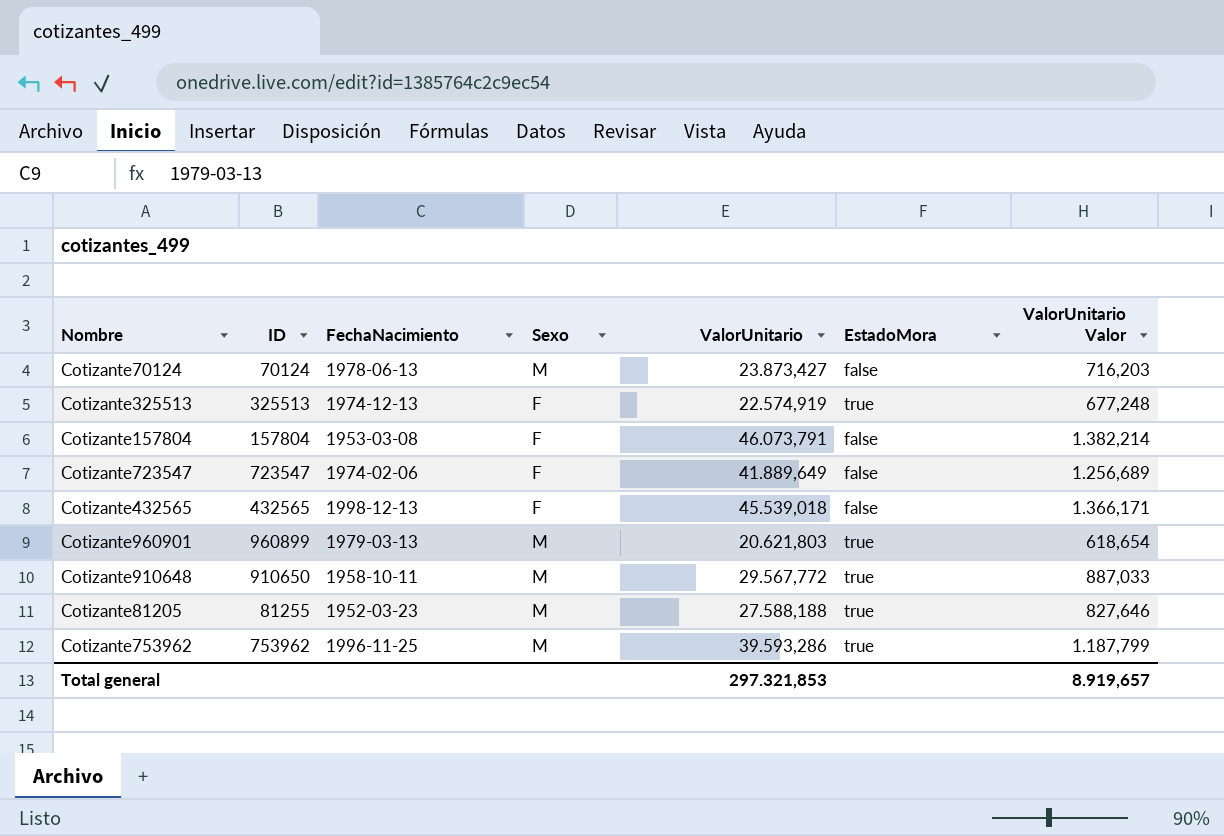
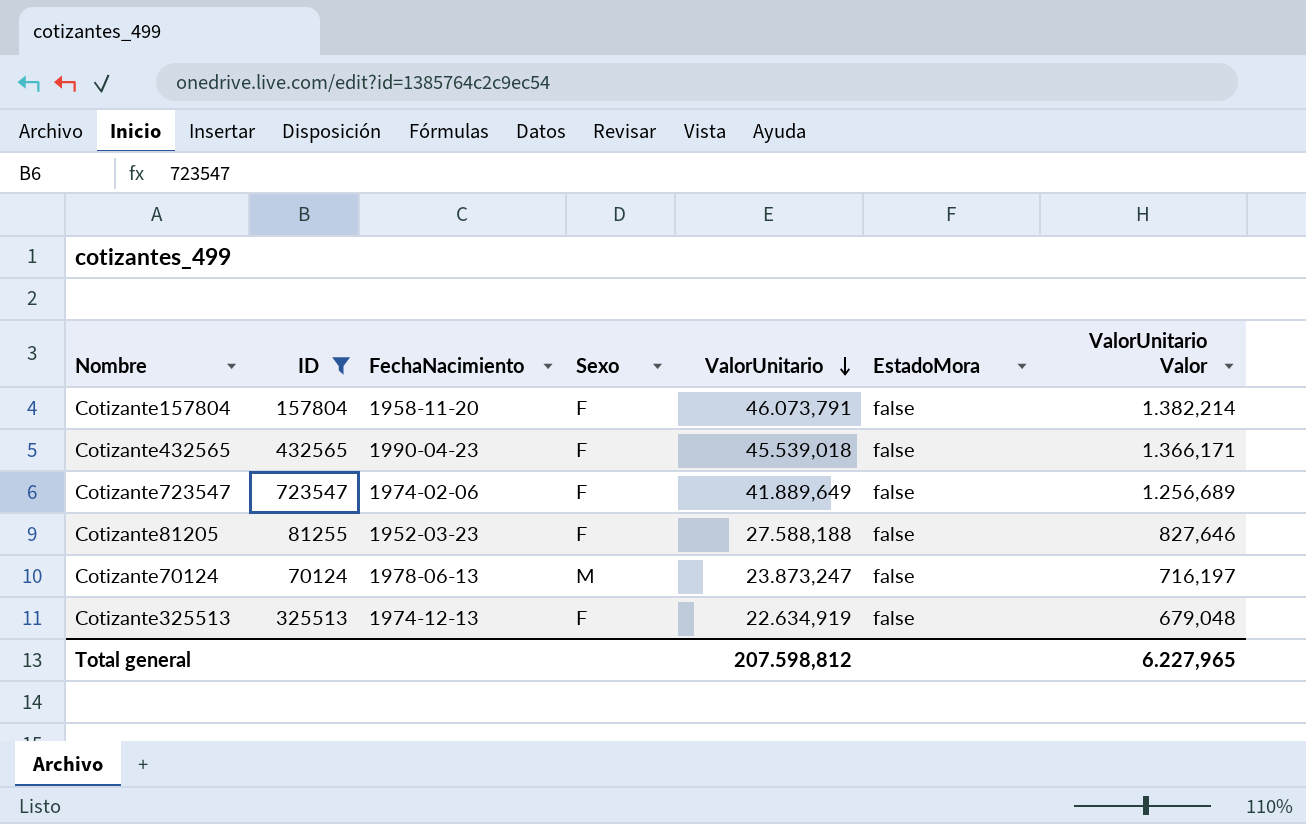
filter: none -> ID <= 723547
row order: none -> ValorUnitario descending
Cotizante157804 | FechaNacimiento: 1953-03-08 -> 1958-11-20
Cotizante432565 | FechaNacimiento: 1998-12-13 -> 1990-04-23
Cotizante81205 | Sexo: M -> F
Cotizante81205 | EstadoMora: true -> false
Cotizante70124 | ValorUnitario: 23.873,427 -> 23.873,247
Cotizante70124 | ValorUnitario Valor: 716,203 -> 716,197
Cotizante325513 | ValorUnitario: 22.574,919 -> 22.634,919
Cotizante325513 | EstadoMora: true -> false
Cotizante325513 | ValorUnitario Valor: 677,248 -> 679,048
Total general | ValorUnitario: 297.321,853 -> 207.598,812
Total general | ValorUnitario Valor: 8.919,657 -> 6.227,965

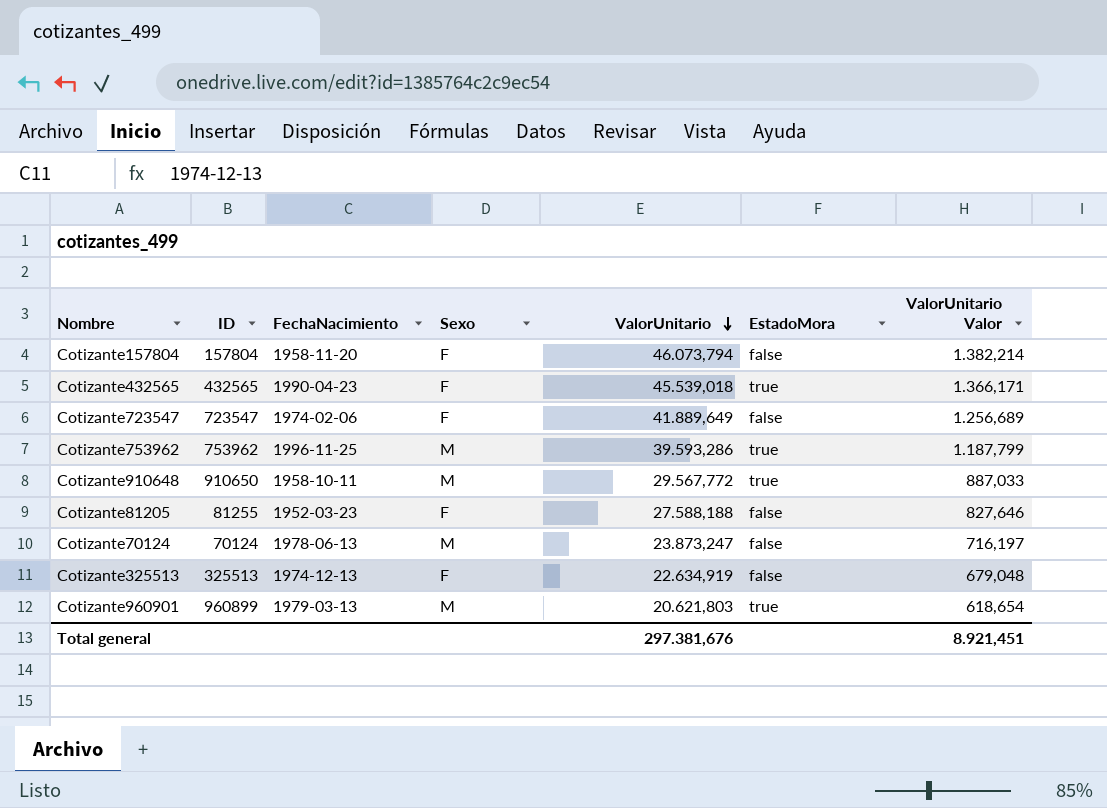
filter: ID <= 723547 -> none
Cotizante157804 | ValorUnitario: 46.073,791 -> 46.073,794
Cotizante432565 | EstadoMora: false -> true
Total general | ValorUnitario: 207.598,812 -> 297.381,676
Total general | ValorUnitario Valor: 6.227,965 -> 8.921,451

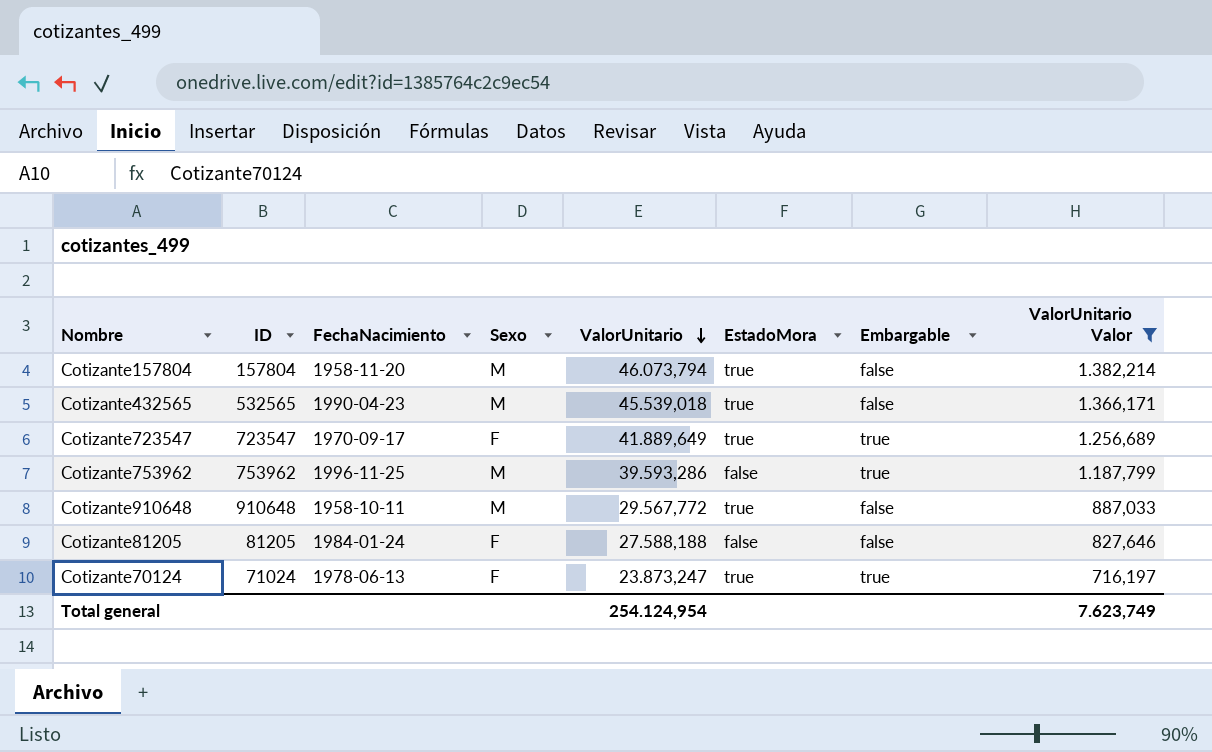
filter: none -> ValorUnitario Valor >= 716,197
column Embargable | position: none -> 7
Cotizante157804 | Sexo: F -> M
Cotizante157804 | EstadoMora: false -> true
Cotizante432565 | ID: 432565 -> 532565
Cotizante432565 | Sexo: F -> M
Cotizante723547 | FechaNacimiento: 1974-02-06 -> 1970-09-17
Cotizante723547 | EstadoMora: false -> true
Cotizante753962 | EstadoMora: true -> false
Cotizante910648 | ID: 910650 -> 910648
Cotizante81205 | ID: 81255 -> 81205
Cotizante81205 | FechaNacimiento: 1952-03-23 -> 1984-01-24
Cotizante70124 | ID: 70124 -> 71024
Cotizante70124 | Sexo: M -> F
Cotizante70124 | EstadoMora: false -> true
Total general | ValorUnitario: 297.381,676 -> 254.124,954
Total general | ValorUnitario Valor: 8.921,451 -> 7.623,749

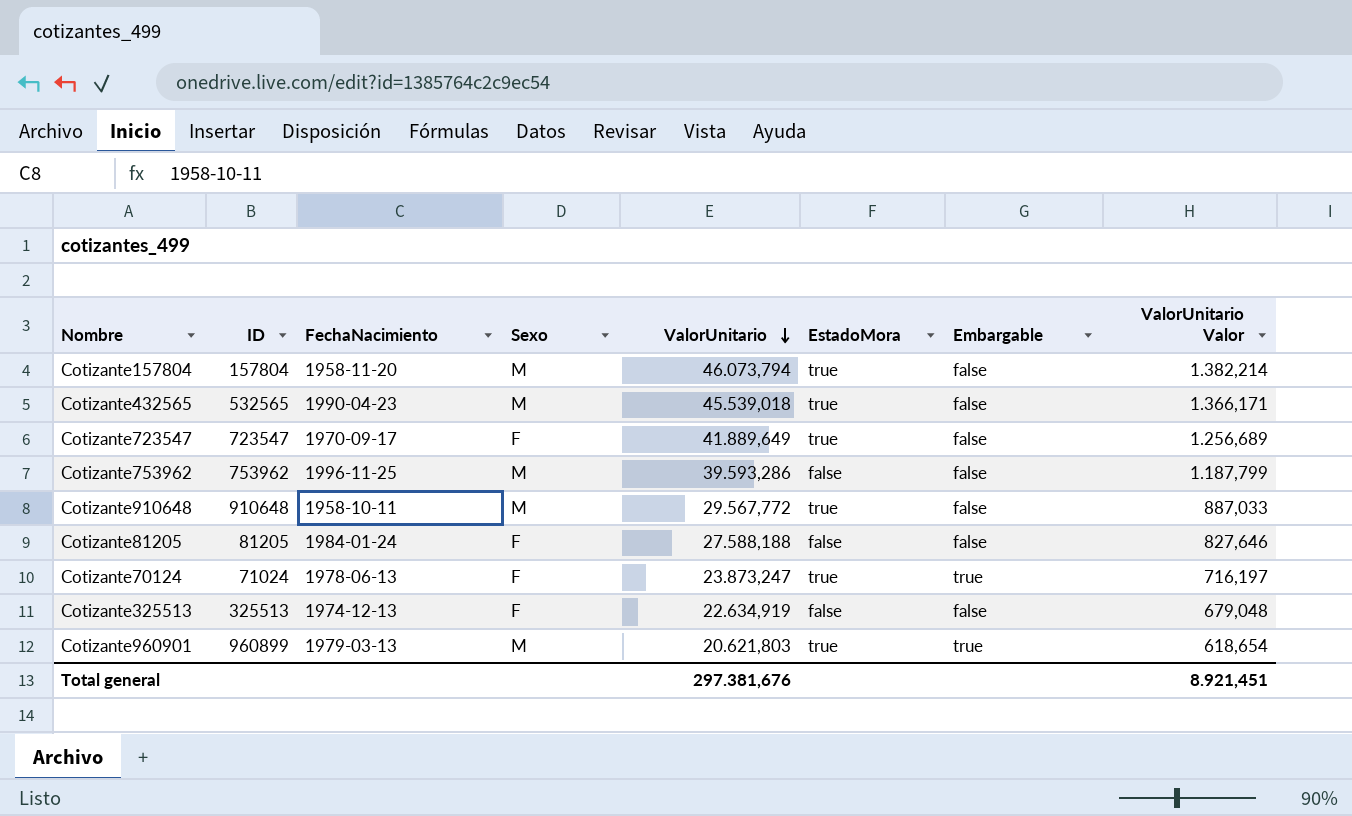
filter: ValorUnitario Valor >= 716,197 -> none
Cotizante723547 | Embargable: true -> false
Cotizante753962 | Embargable: true -> false
Total general | ValorUnitario: 254.124,954 -> 297.381,676
Total general | ValorUnitario Valor: 7.623,749 -> 8.921,451

